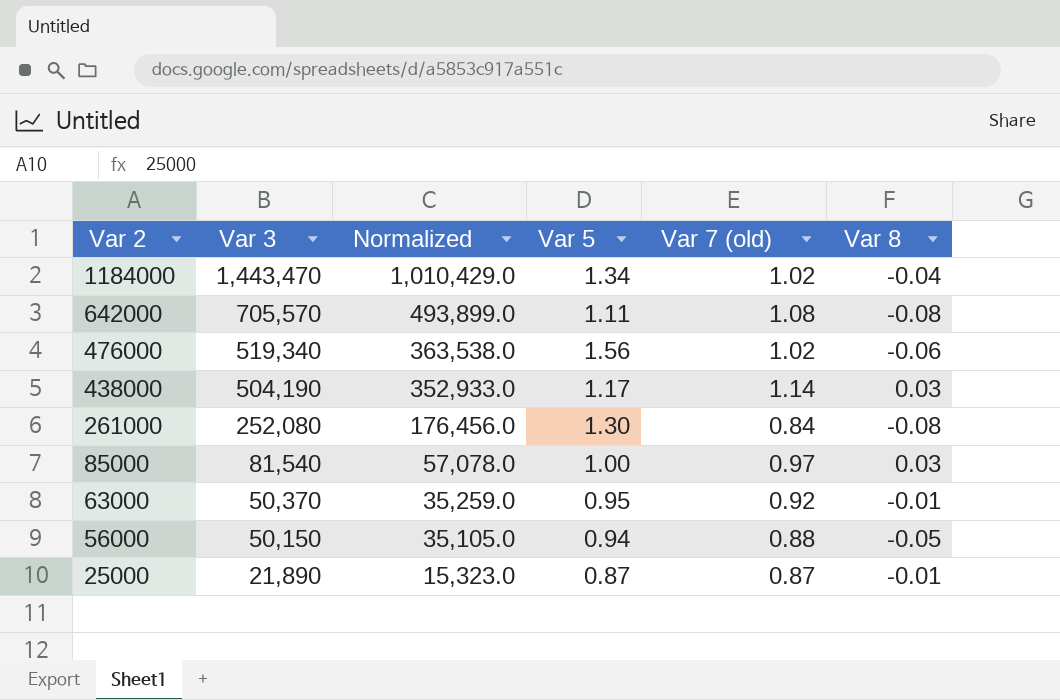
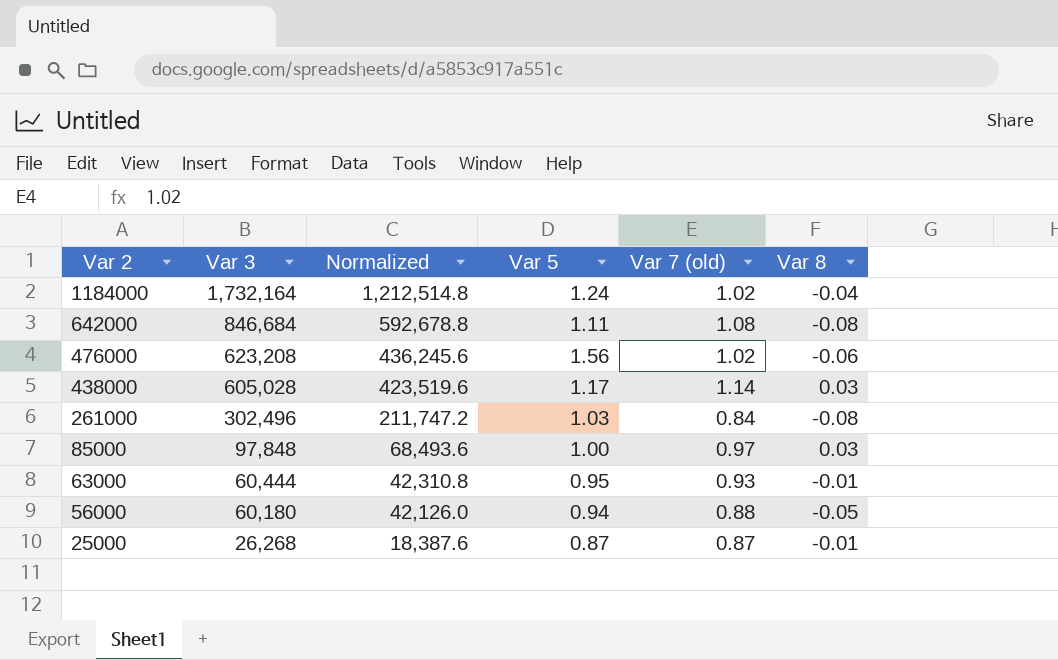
1184000 | Var 3: 1,443,470 -> 1,732,164
1184000 | Normalized: 1,010,429.0 -> 1,212,514.8
1184000 | Var 5: 1.34 -> 1.24
642000 | Var 3: 705,570 -> 846,684
642000 | Normalized: 493,899.0 -> 592,678.8
476000 | Var 3: 519,340 -> 623,208
476000 | Normalized: 363,538.0 -> 436,245.6
438000 | Var 3: 504,190 -> 605,028
438000 | Normalized: 352,933.0 -> 423,519.6
261000 | Var 3: 252,080 -> 302,496
261000 | Normalized: 176,456.0 -> 211,747.2
261000 | Var 5: 1.30 -> 1.03
85000 | Var 3: 81,540 -> 97,848
85000 | Normalized: 57,078.0 -> 68,493.6
63000 | Var 3: 50,370 -> 60,444
63000 | Normalized: 35,259.0 -> 42,310.8
63000 | Var 7 (old): 0.92 -> 0.93
56000 | Var 3: 50,150 -> 60,180
56000 | Normalized: 35,105.0 -> 42,126.0
25000 | Var 3: 21,890 -> 26,268
25000 | Normalized: 15,323.0 -> 18,387.6

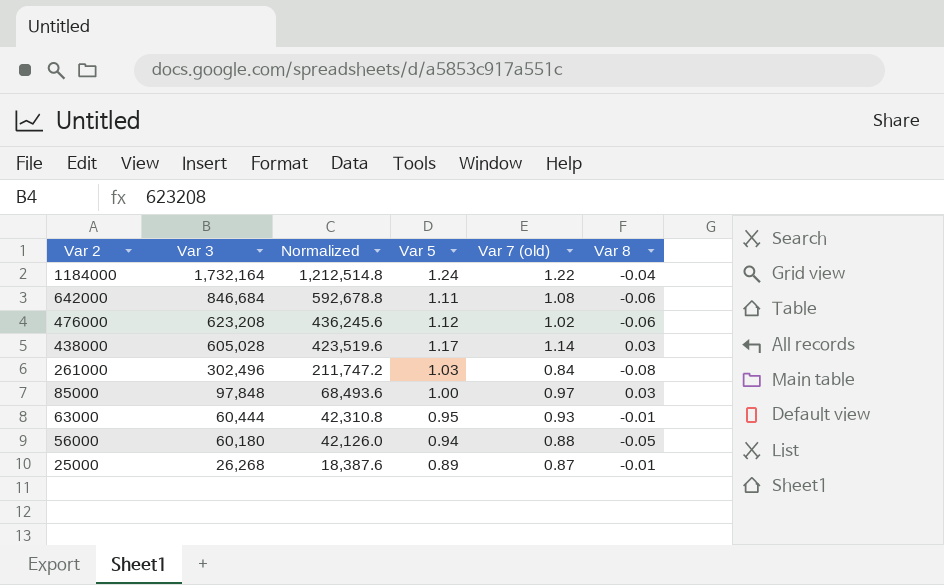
1184000 | Var 7 (old): 1.02 -> 1.22
642000 | Var 8: -0.08 -> -0.06
476000 | Var 5: 1.56 -> 1.12
25000 | Var 5: 0.87 -> 0.89

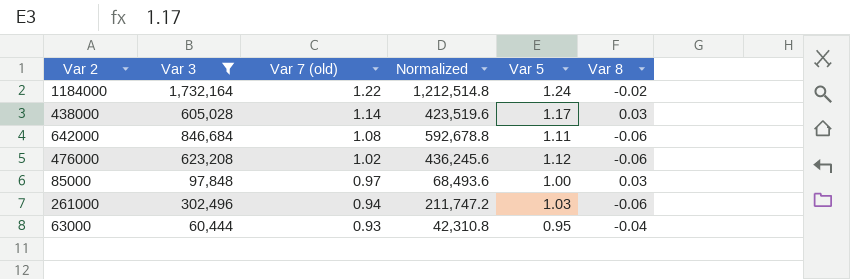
filter: none -> Var 3 >= 60,444
row order: Var 2 descending -> Var 7 (old) descending
column Var 7 (old) | position: 5 -> 3
1184000 | Var 8: -0.04 -> -0.02
261000 | Var 7 (old): 0.84 -> 0.94
261000 | Var 8: -0.08 -> -0.06
63000 | Var 8: -0.01 -> -0.04

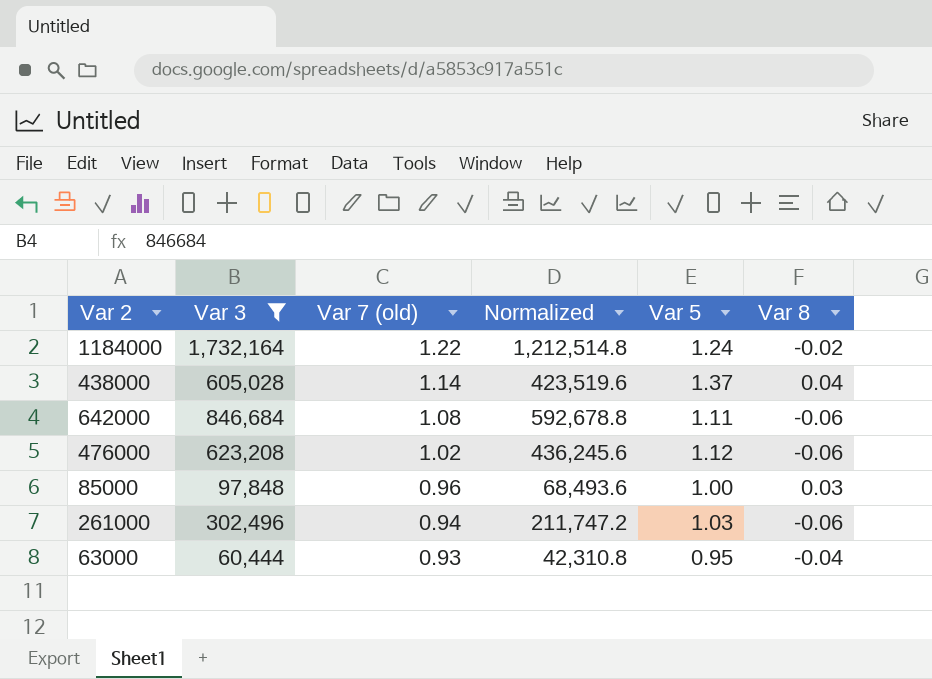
438000 | Var 5: 1.17 -> 1.37
438000 | Var 8: 0.03 -> 0.04
85000 | Var 7 (old): 0.97 -> 0.96

